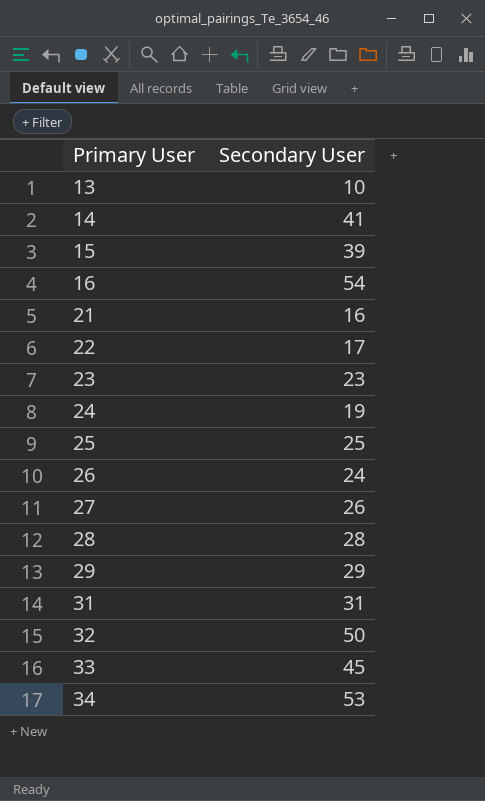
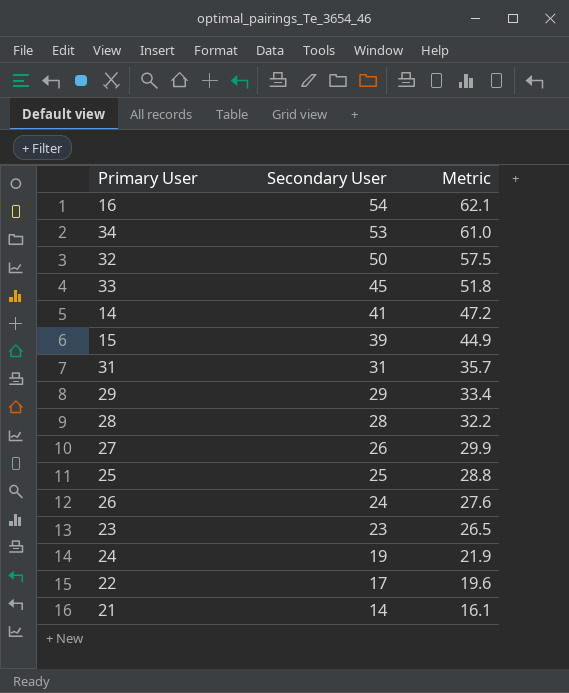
row order: Primary User ascending -> Secondary User descending
column Metric | formula: none -> [Secondary User] * 1.15
row 13: 10 -> none
21 | Secondary User: 16 -> 14

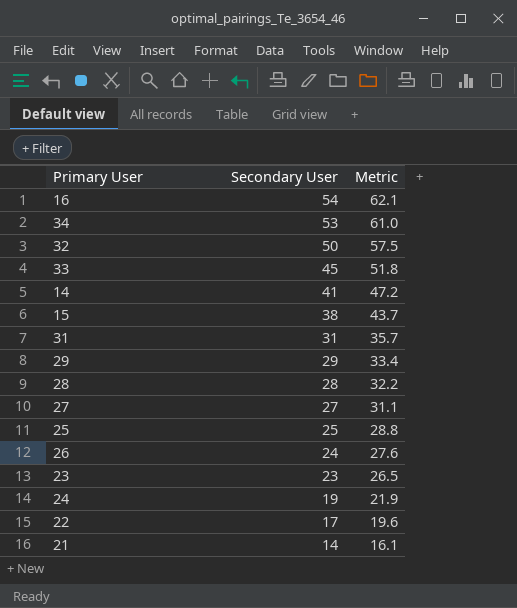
15 | Secondary User: 39 -> 38
15 | Metric: 44.9 -> 43.7
27 | Secondary User: 26 -> 27
27 | Metric: 29.9 -> 31.1

